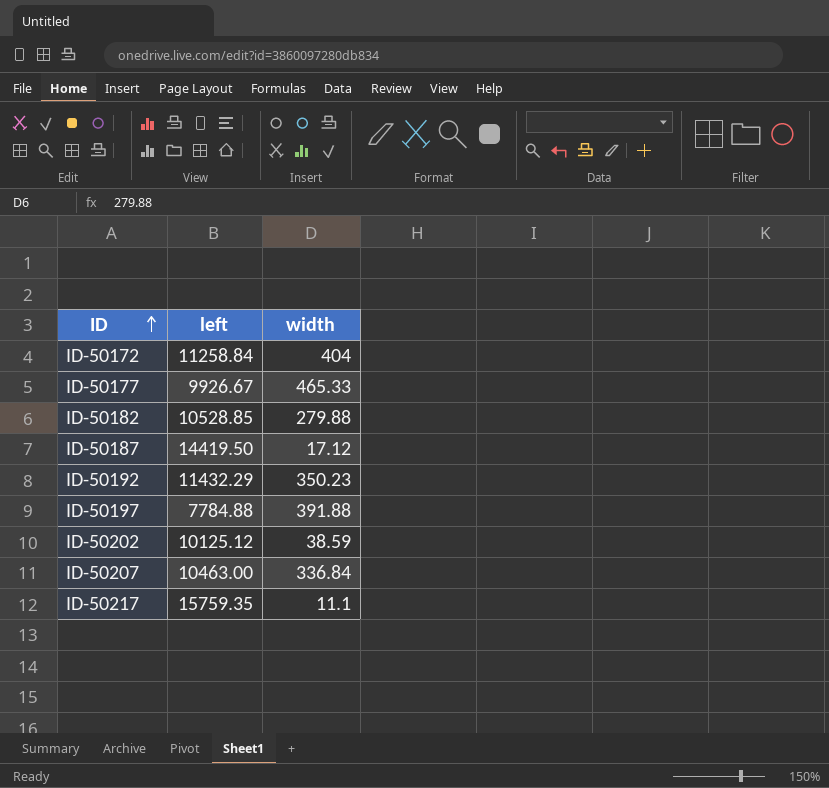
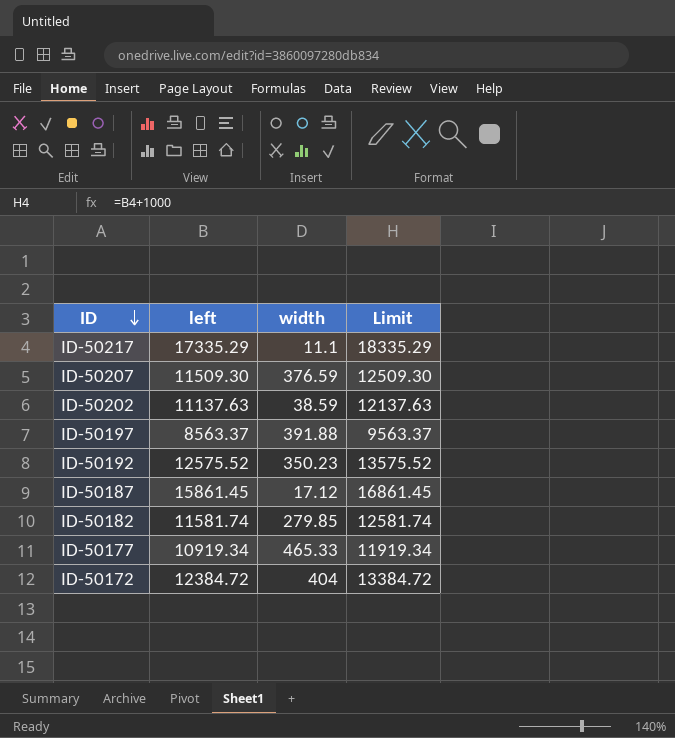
row order: ID ascending -> ID descending
column Limit | formula: none -> [left] + 1000
ID-50217 | left: 15759.35 -> 17335.29
ID-50207 | left: 10463.00 -> 11509.30
ID-50207 | width: 336.84 -> 376.59
ID-50202 | left: 10125.12 -> 11137.63
ID-50197 | left: 7784.88 -> 8563.37
ID-50192 | left: 11432.29 -> 12575.52
ID-50187 | left: 14419.50 -> 15861.45
ID-50182 | left: 10528.85 -> 11581.74
ID-50182 | width: 279.88 -> 279.85
ID-50177 | left: 9926.67 -> 10919.34
ID-50172 | left: 11258.84 -> 12384.72

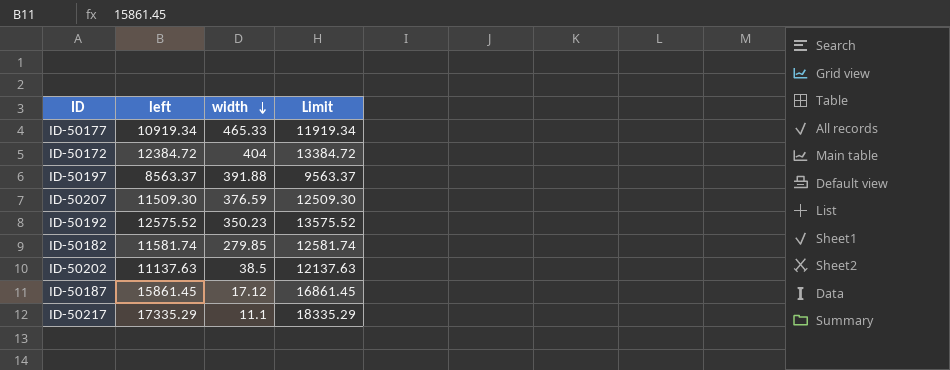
row order: ID descending -> width descending
ID-50202 | width: 38.59 -> 38.5

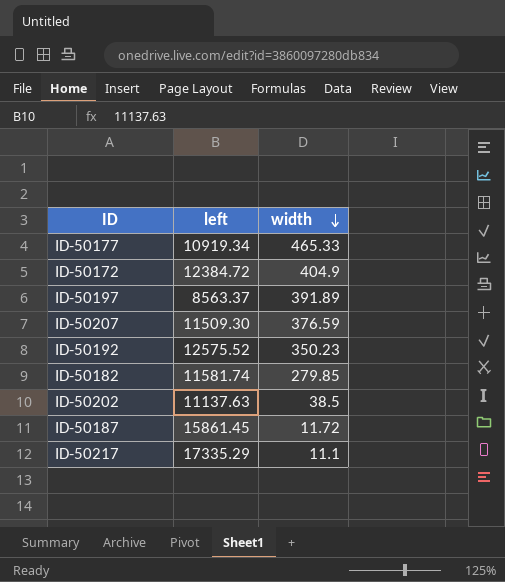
column Limit | formula: [left] + 1000 -> none
ID-50172 | width: 404 -> 404.9
ID-50197 | width: 391.88 -> 391.89
ID-50187 | width: 17.12 -> 11.72

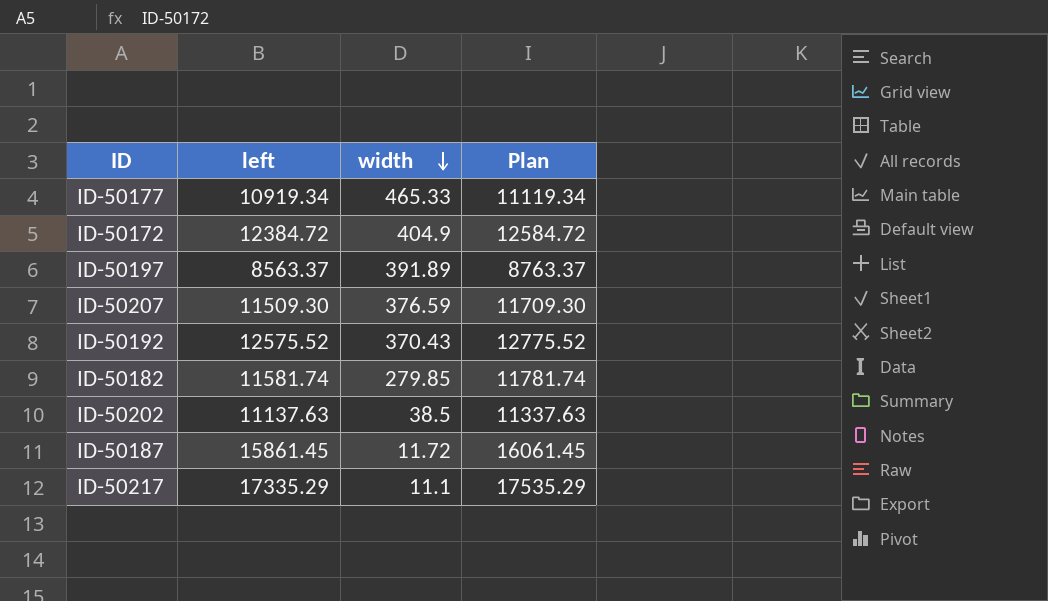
column Plan | formula: none -> [left] + 200
ID-50192 | width: 350.23 -> 370.43

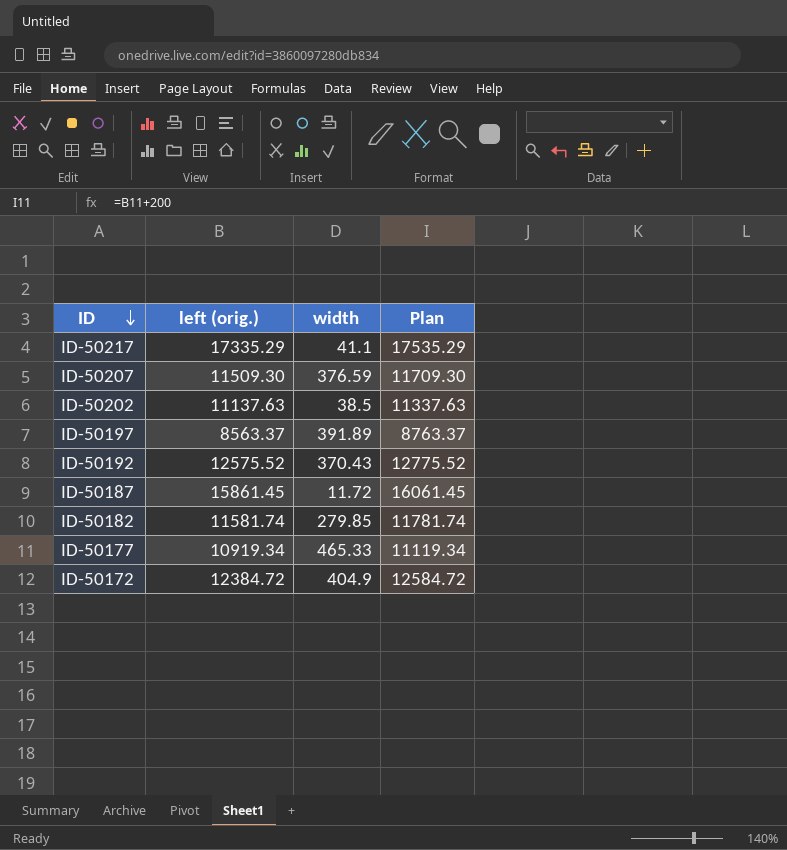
row order: width descending -> ID descending
column name: left -> left (orig.)
ID-50217 | width: 11.1 -> 41.1

